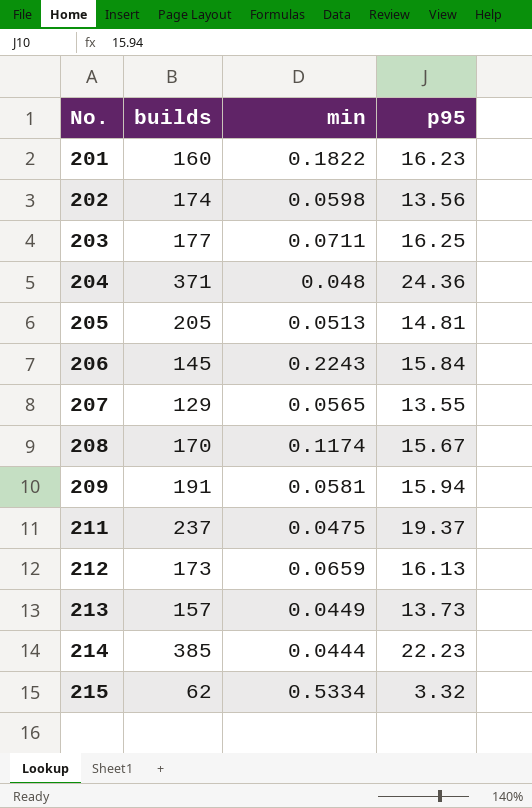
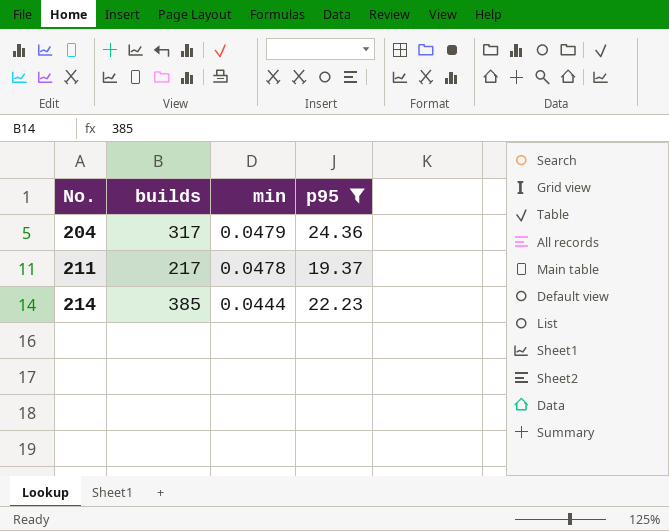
filter: none -> p95 >= 19.37
204 | builds: 371 -> 317
204 | min: 0.048 -> 0.0479
211 | builds: 237 -> 217
211 | min: 0.0475 -> 0.0478

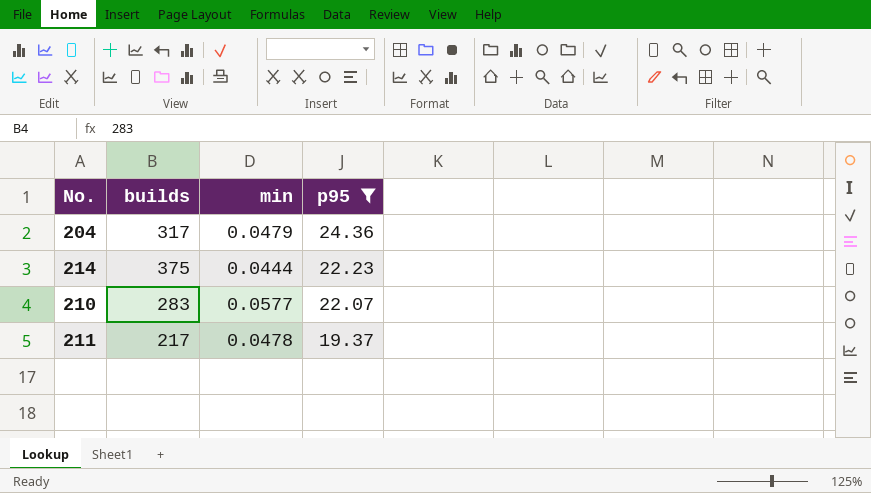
row order: No. ascending -> p95 descending
214 | builds: 385 -> 375
row 210: none -> 283 | 0.0577 | 22.07

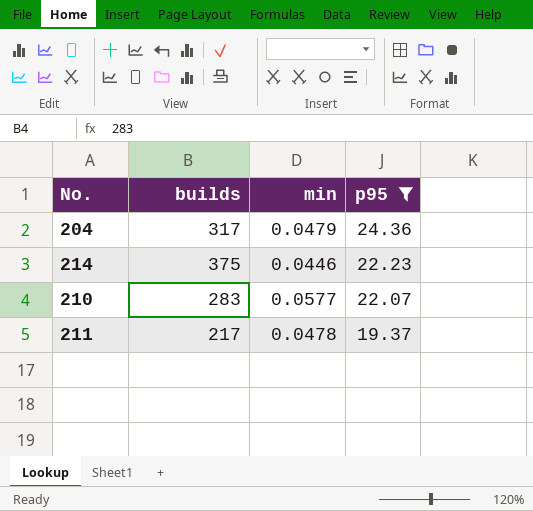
214 | min: 0.0444 -> 0.0446

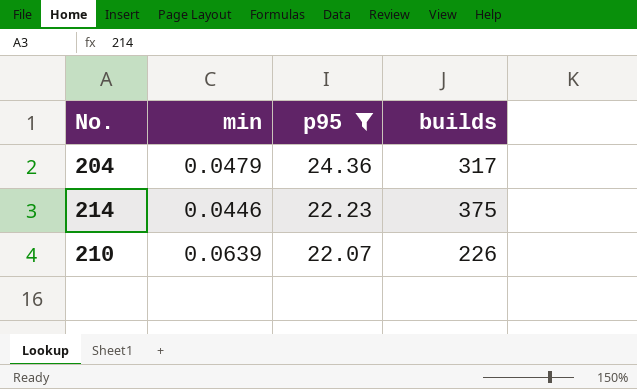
column builds | position: 2 -> 4
row 211: 217 | 0.0478 | 19.37 -> none
210 | min: 0.0577 -> 0.0639
210 | builds: 283 -> 226

